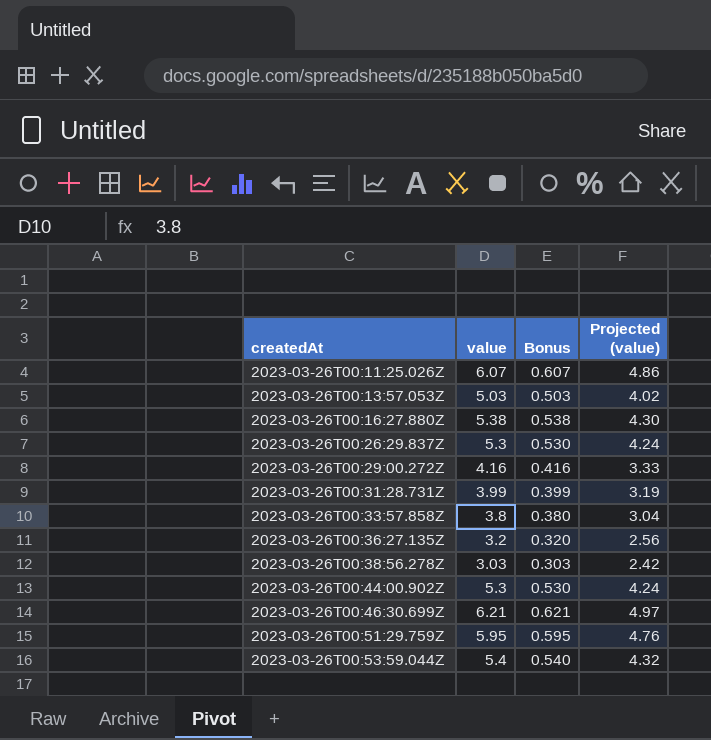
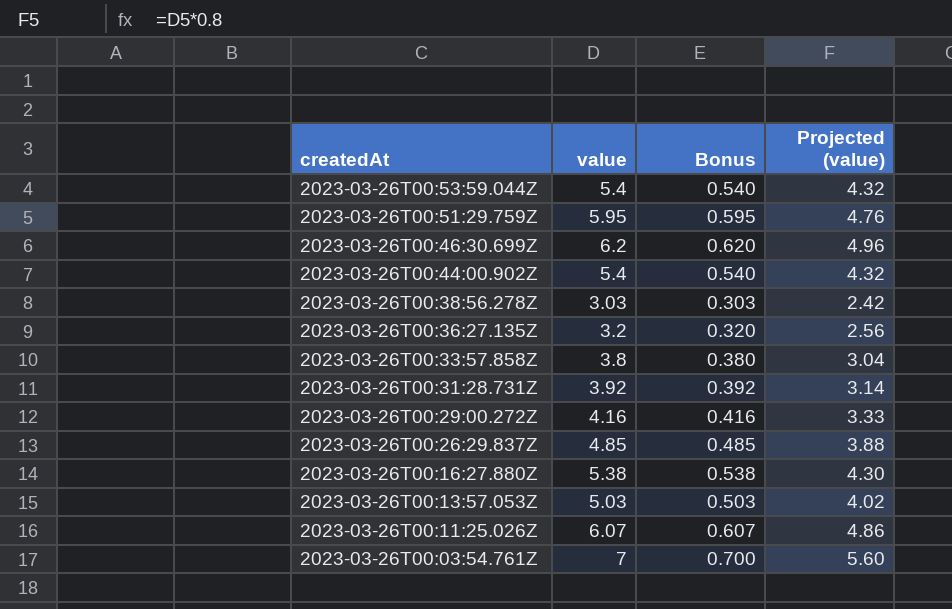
row order: createdAt ascending -> createdAt descending
2023-03-26T00:46:30.699Z | value: 6.21 -> 6.2
2023-03-26T00:46:30.699Z | Bonus: 0.621 -> 0.620
2023-03-26T00:46:30.699Z | Projected (value): 4.97 -> 4.96
2023-03-26T00:44:00.902Z | value: 5.3 -> 5.4
2023-03-26T00:44:00.902Z | Bonus: 0.530 -> 0.540
2023-03-26T00:44:00.902Z | Projected (value): 4.24 -> 4.32
2023-03-26T00:31:28.731Z | value: 3.99 -> 3.92
2023-03-26T00:31:28.731Z | Bonus: 0.399 -> 0.392
2023-03-26T00:31:28.731Z | Projected (value): 3.19 -> 3.14
2023-03-26T00:26:29.837Z | value: 5.3 -> 4.85
2023-03-26T00:26:29.837Z | Bonus: 0.530 -> 0.485
2023-03-26T00:26:29.837Z | Projected (value): 4.24 -> 3.88
row 2023-03-26T00:03:54.761Z: none -> 7 | 0.700 | 5.60

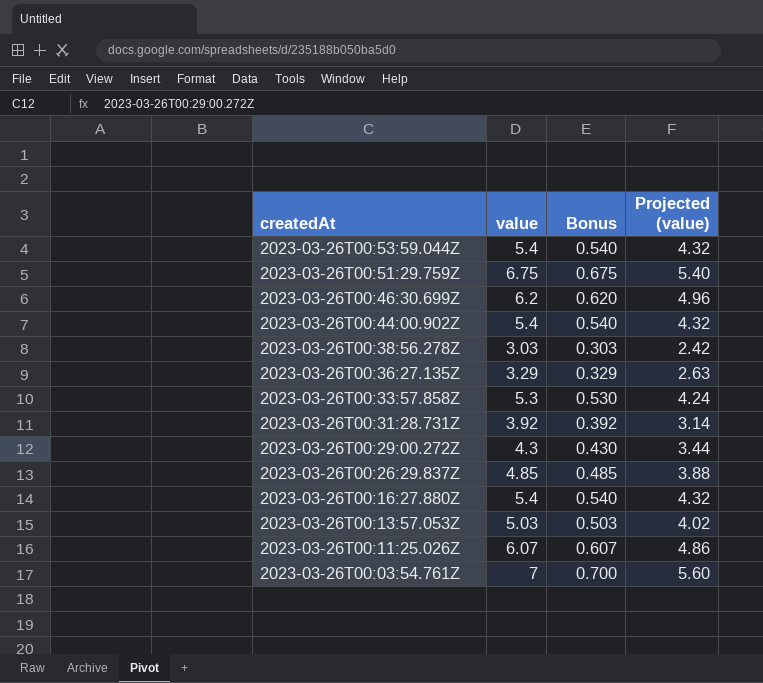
2023-03-26T00:51:29.759Z | value: 5.95 -> 6.75
2023-03-26T00:51:29.759Z | Bonus: 0.595 -> 0.675
2023-03-26T00:51:29.759Z | Projected (value): 4.76 -> 5.40
2023-03-26T00:36:27.135Z | value: 3.2 -> 3.29
2023-03-26T00:36:27.135Z | Bonus: 0.320 -> 0.329
2023-03-26T00:36:27.135Z | Projected (value): 2.56 -> 2.63
2023-03-26T00:33:57.858Z | value: 3.8 -> 5.3
2023-03-26T00:33:57.858Z | Bonus: 0.380 -> 0.530
2023-03-26T00:33:57.858Z | Projected (value): 3.04 -> 4.24
2023-03-26T00:29:00.272Z | value: 4.16 -> 4.3
2023-03-26T00:29:00.272Z | Bonus: 0.416 -> 0.430
2023-03-26T00:29:00.272Z | Projected (value): 3.33 -> 3.44
2023-03-26T00:16:27.880Z | value: 5.38 -> 5.4
2023-03-26T00:16:27.880Z | Bonus: 0.538 -> 0.540
2023-03-26T00:16:27.880Z | Projected (value): 4.30 -> 4.32

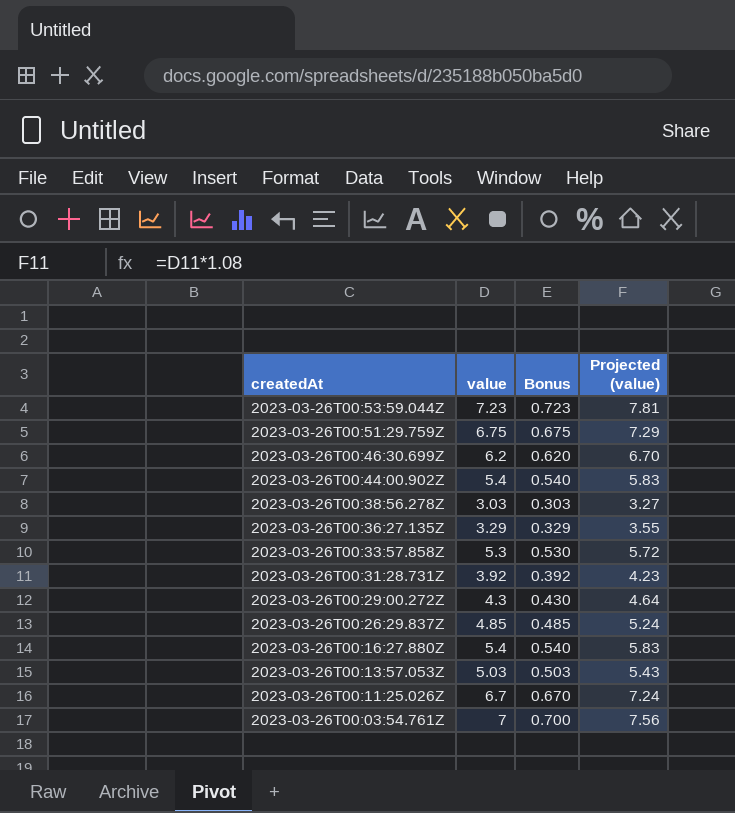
column Projected (value) | formula: [value] * 0.8 -> [value] * 1.08
2023-03-26T00:53:59.044Z | value: 5.4 -> 7.23
2023-03-26T00:53:59.044Z | Bonus: 0.540 -> 0.723
2023-03-26T00:11:25.026Z | value: 6.07 -> 6.7
2023-03-26T00:11:25.026Z | Bonus: 0.607 -> 0.670

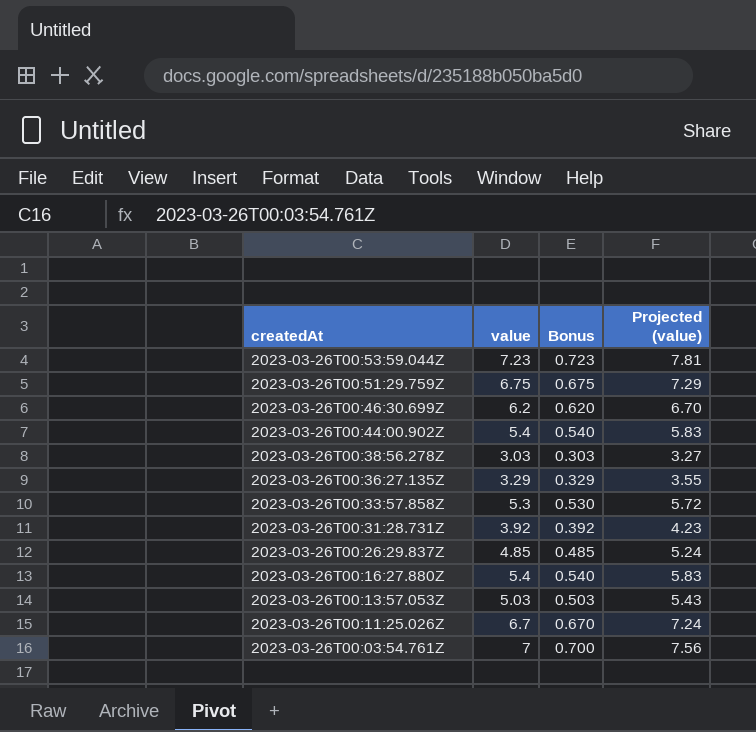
row 2023-03-26T00:29:00.272Z: 4.3 | 0.430 | 4.64 -> none

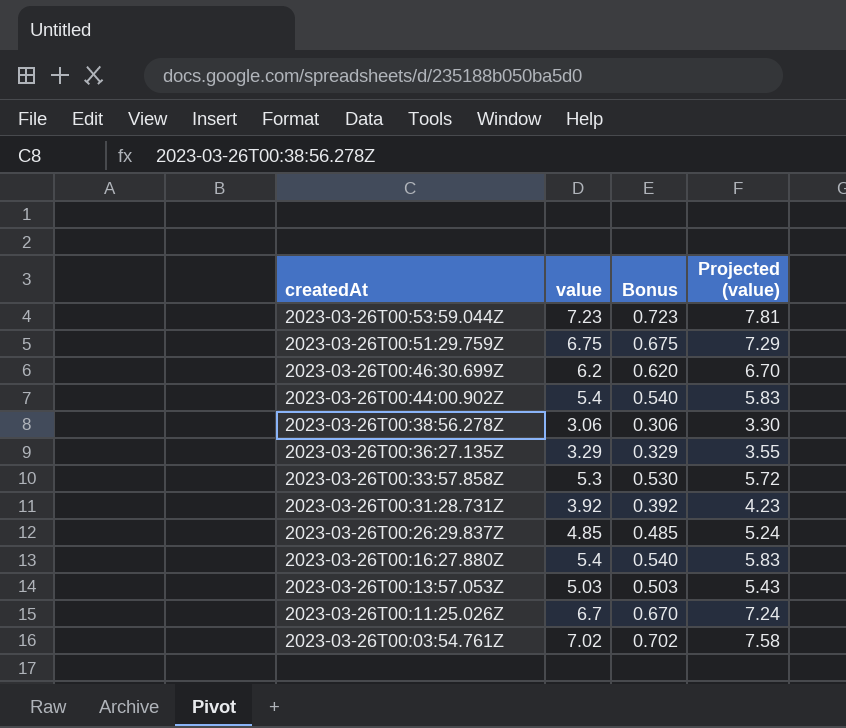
2023-03-26T00:38:56.278Z | value: 3.03 -> 3.06
2023-03-26T00:38:56.278Z | Bonus: 0.303 -> 0.306
2023-03-26T00:38:56.278Z | Projected (value): 3.27 -> 3.30
2023-03-26T00:03:54.761Z | value: 7 -> 7.02
2023-03-26T00:03:54.761Z | Bonus: 0.700 -> 0.702
2023-03-26T00:03:54.761Z | Projected (value): 7.56 -> 7.58

